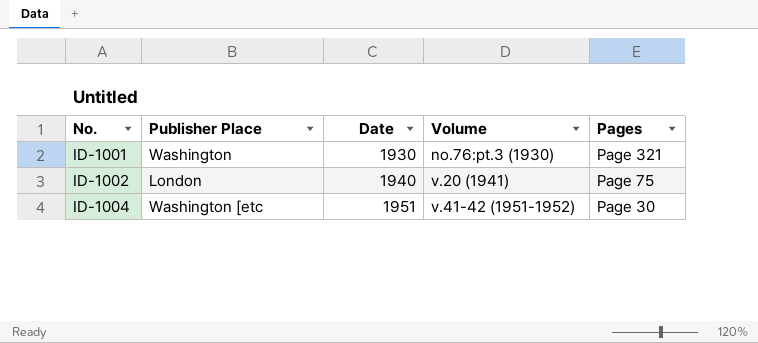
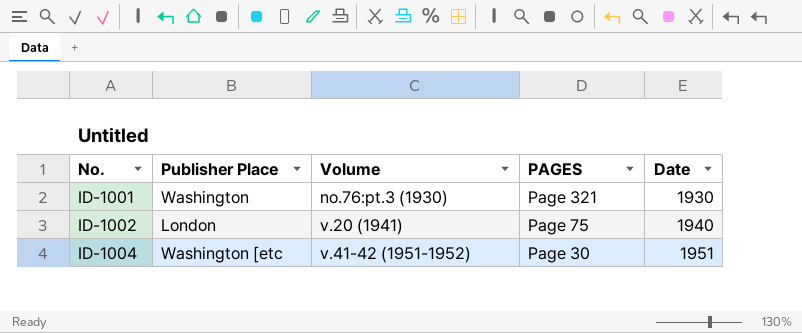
column name: Pages -> PAGES
column Date | position: 3 -> 5

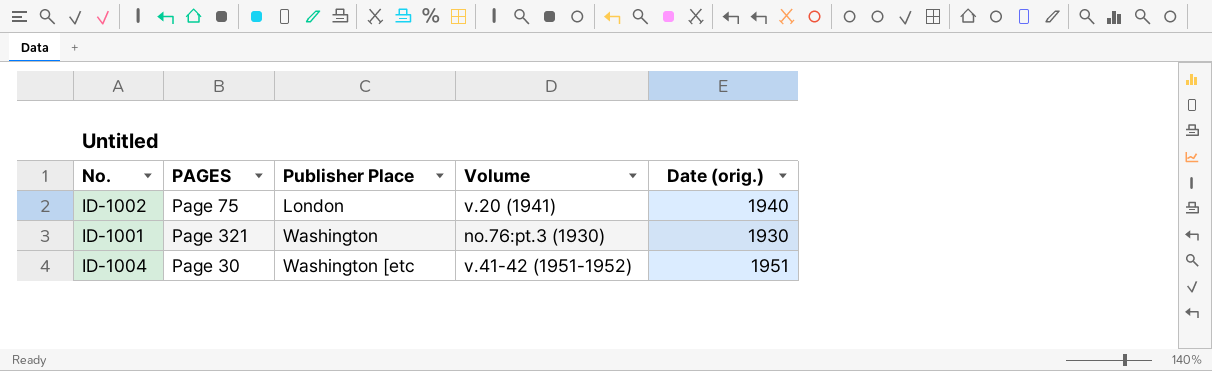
row order: No. ascending -> Publisher Place ascending
column PAGES | position: 4 -> 2
column name: Date -> Date (orig.)

